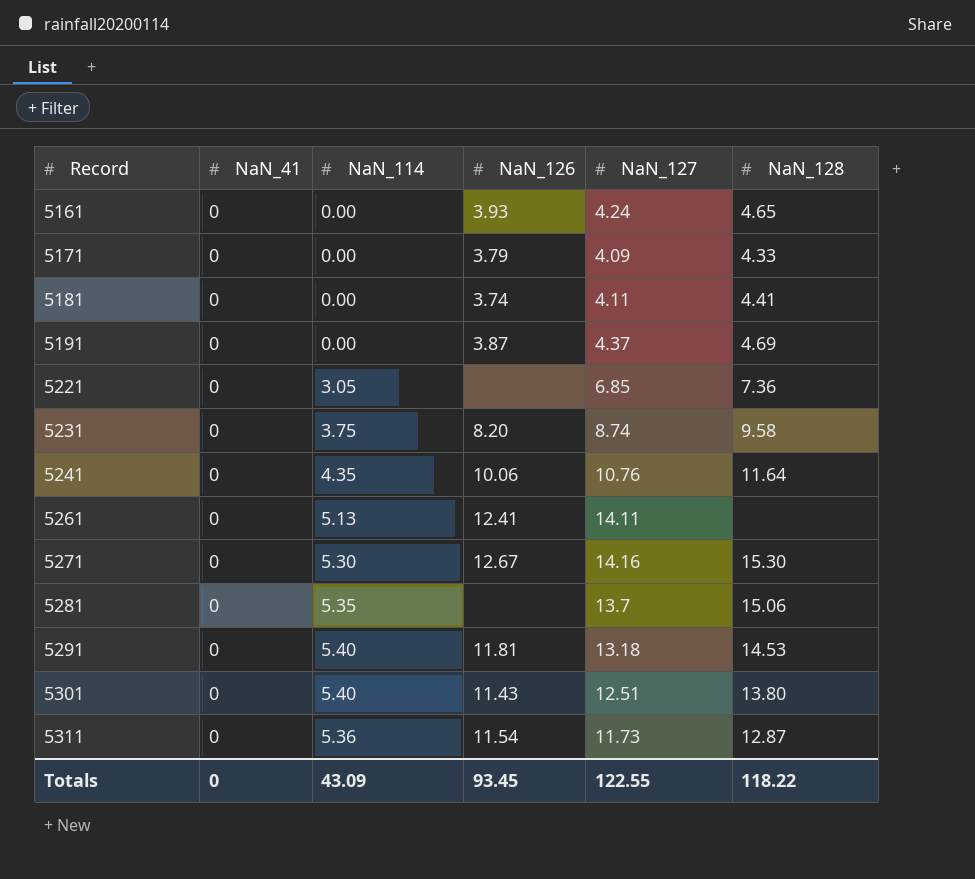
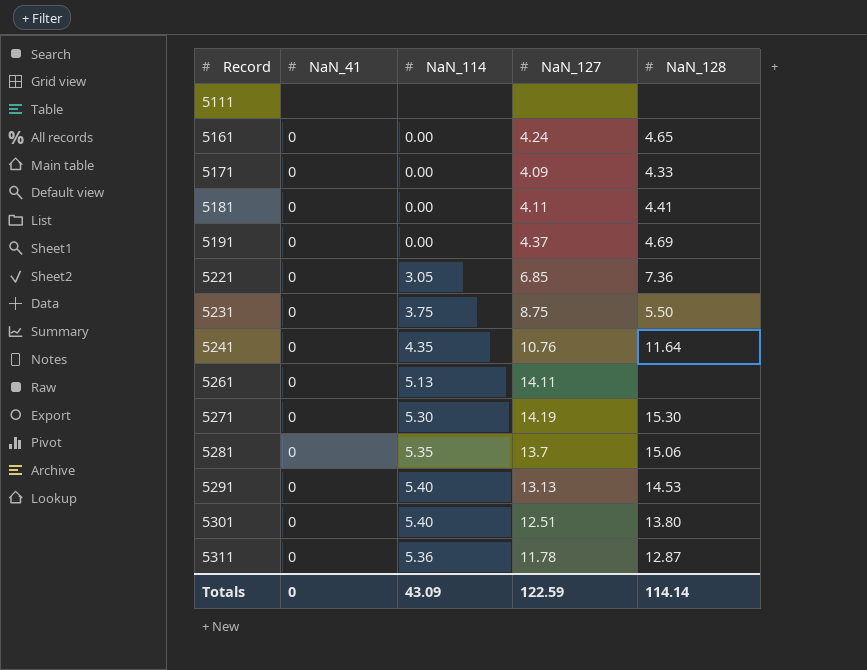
column NaN_126 | position: 4 -> none
row 5111: none -> none | none | none | none
5231 | NaN_127: 8.74 -> 8.75
5231 | NaN_128: 9.58 -> 5.50
5271 | NaN_127: 14.16 -> 14.19
5291 | NaN_127: 13.18 -> 13.13
5311 | NaN_127: 11.73 -> 11.78
Totals | NaN_127: 122.55 -> 122.59
Totals | NaN_128: 118.22 -> 114.14

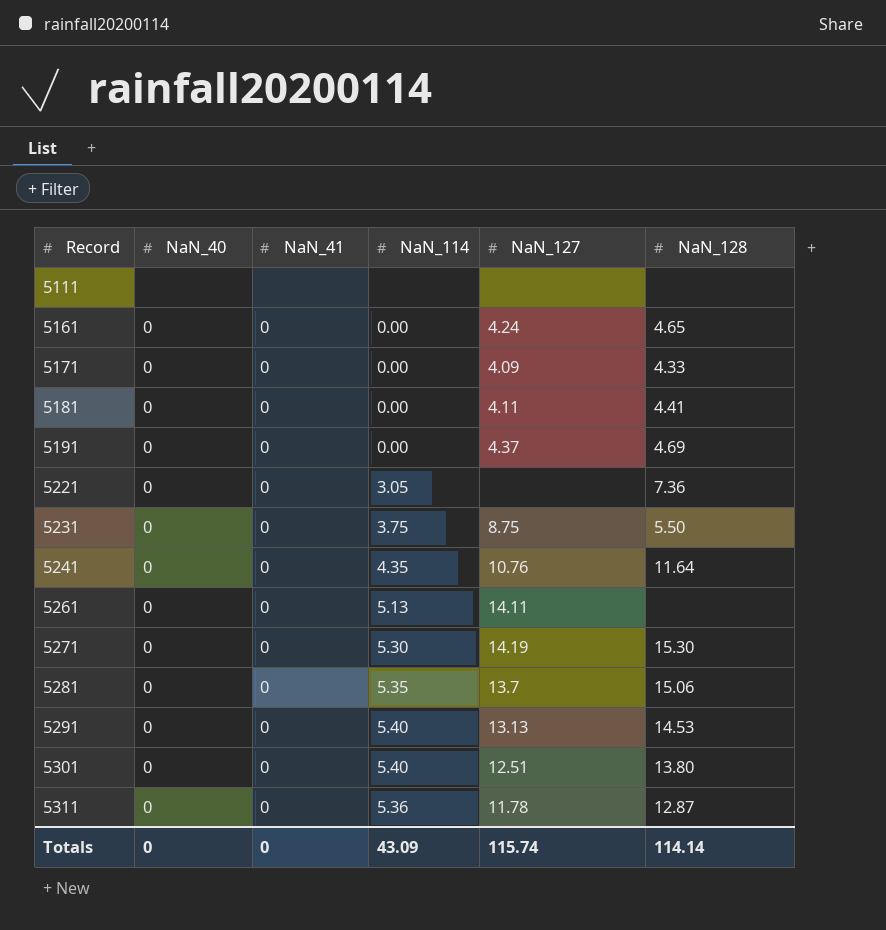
column NaN_40 | position: none -> 2
5221 | NaN_127: 6.85 -> none
Totals | NaN_127: 122.59 -> 115.74

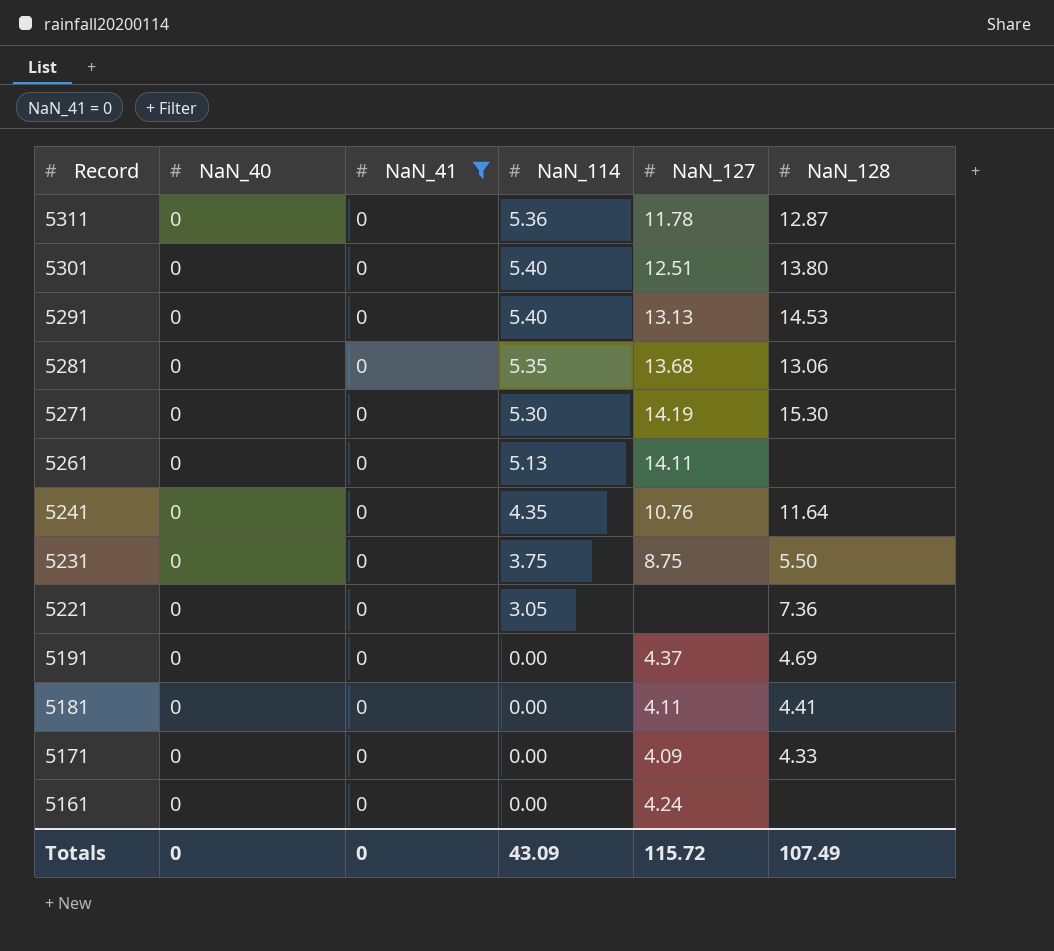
filter: none -> NaN_41 = 0
row order: Record ascending -> Record descending
5281 | NaN_127: 13.7 -> 13.68
5281 | NaN_128: 15.06 -> 13.06
5161 | NaN_128: 4.65 -> none
Totals | NaN_127: 115.74 -> 115.72
Totals | NaN_128: 114.14 -> 107.49

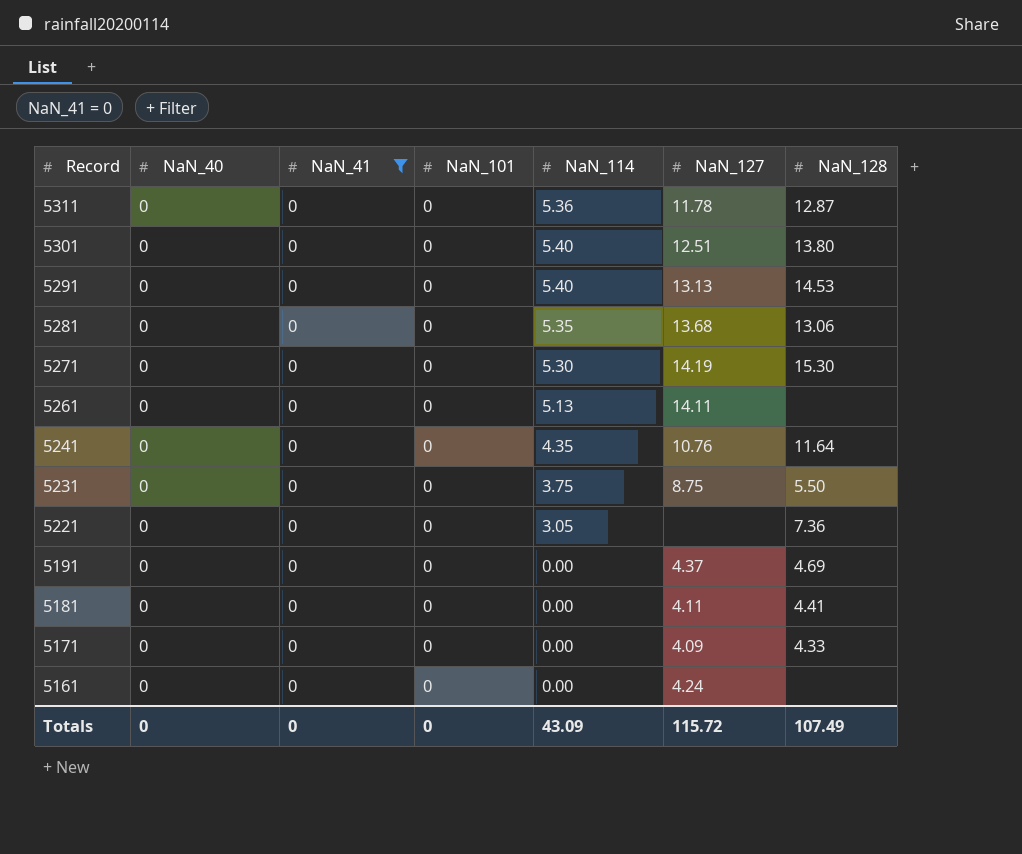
column NaN_101 | position: none -> 4

